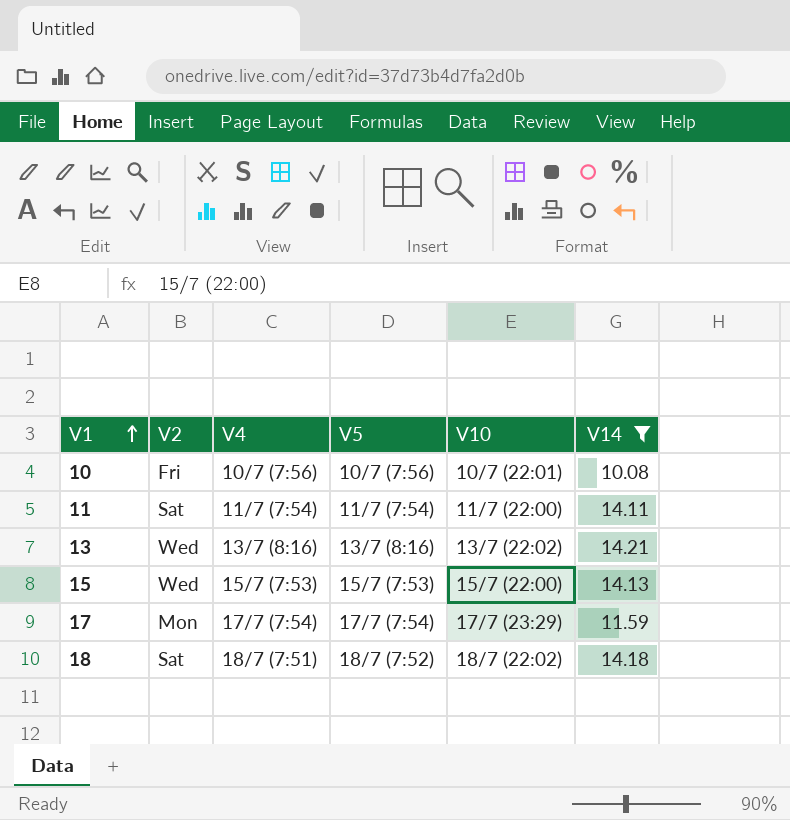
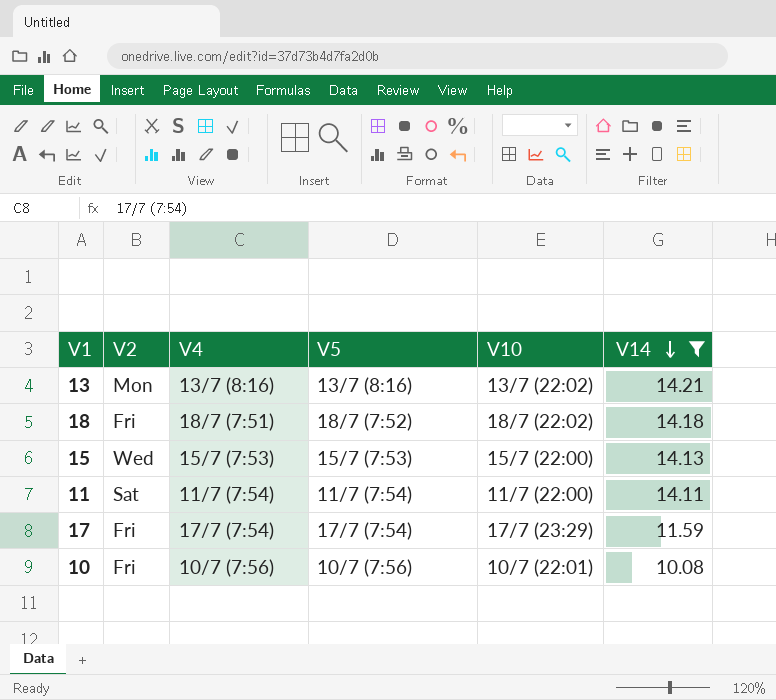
row order: V1 ascending -> V14 descending
13 | V2: Wed -> Mon
18 | V2: Sat -> Fri
17 | V2: Mon -> Fri

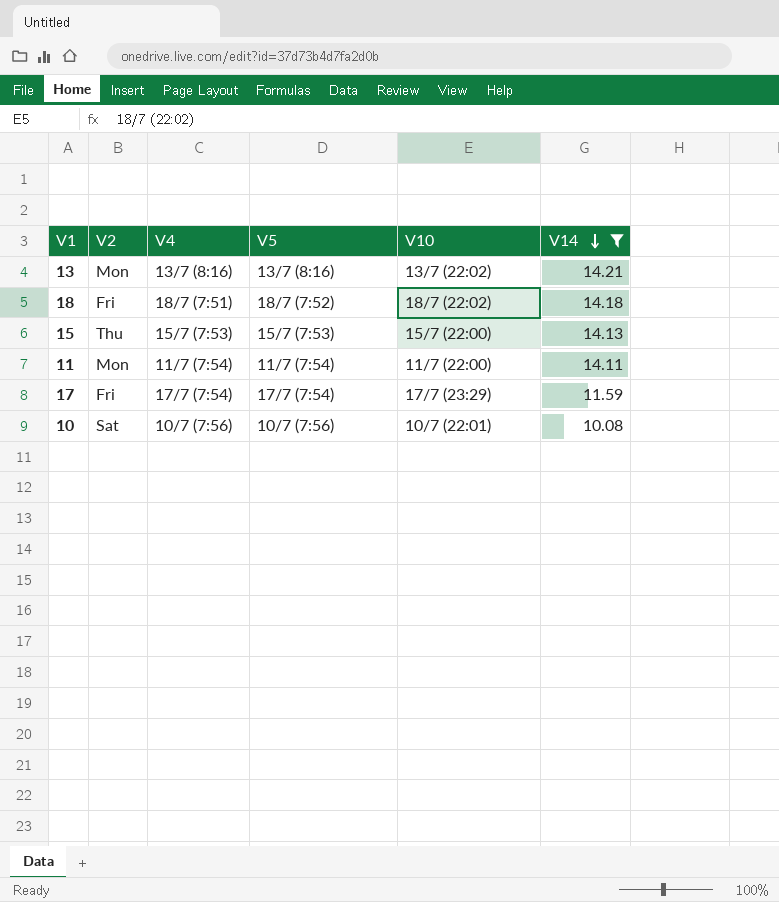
15 | V2: Wed -> Thu
11 | V2: Sat -> Mon
10 | V2: Fri -> Sat

